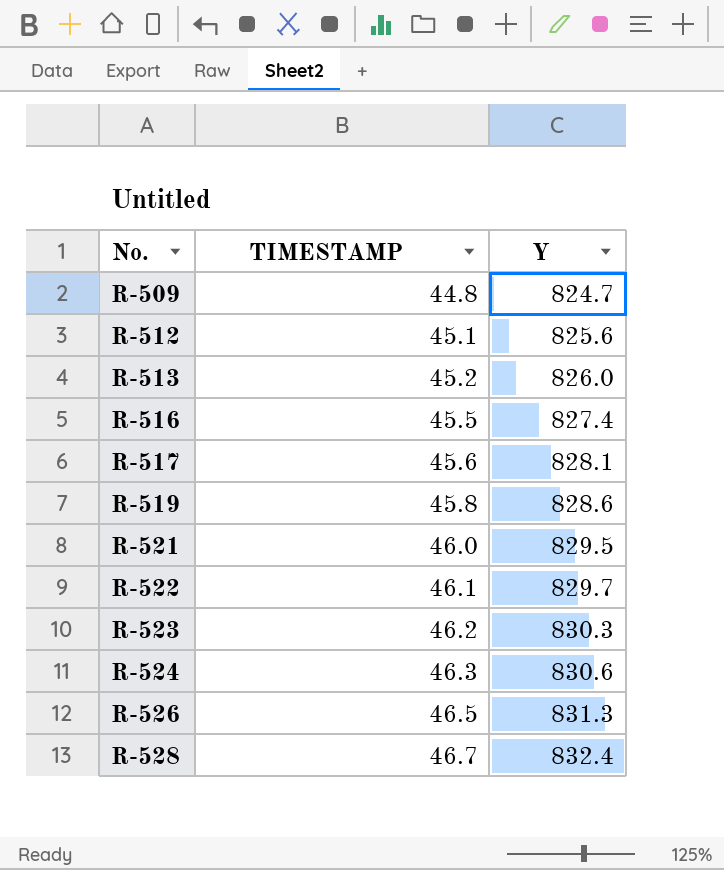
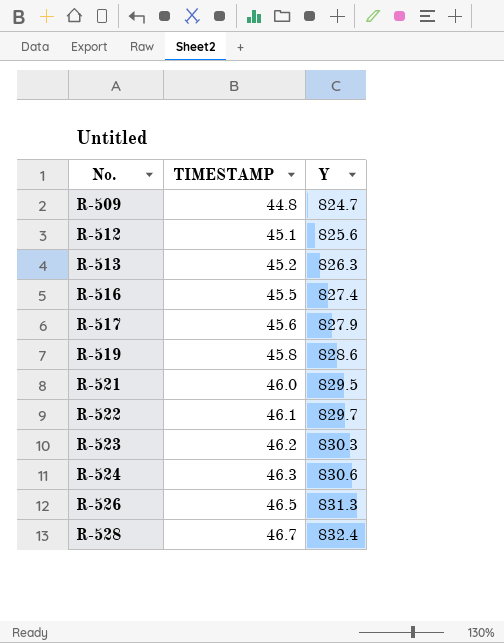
R-513 | Y: 826.0 -> 826.3
R-517 | Y: 828.1 -> 827.9

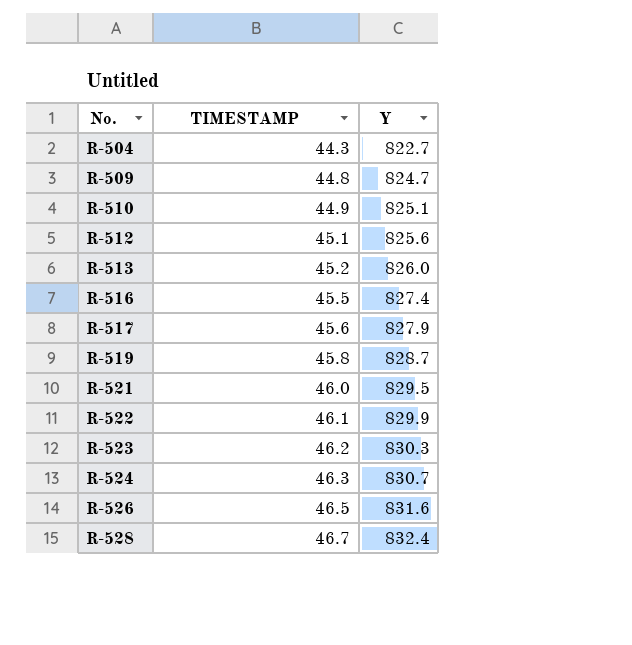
row R-504: none -> 44.3 | 822.7
row R-510: none -> 44.9 | 825.1
R-513 | Y: 826.3 -> 826.0
R-519 | Y: 828.6 -> 828.7
R-522 | Y: 829.7 -> 829.9
R-524 | Y: 830.6 -> 830.7
R-526 | Y: 831.3 -> 831.6

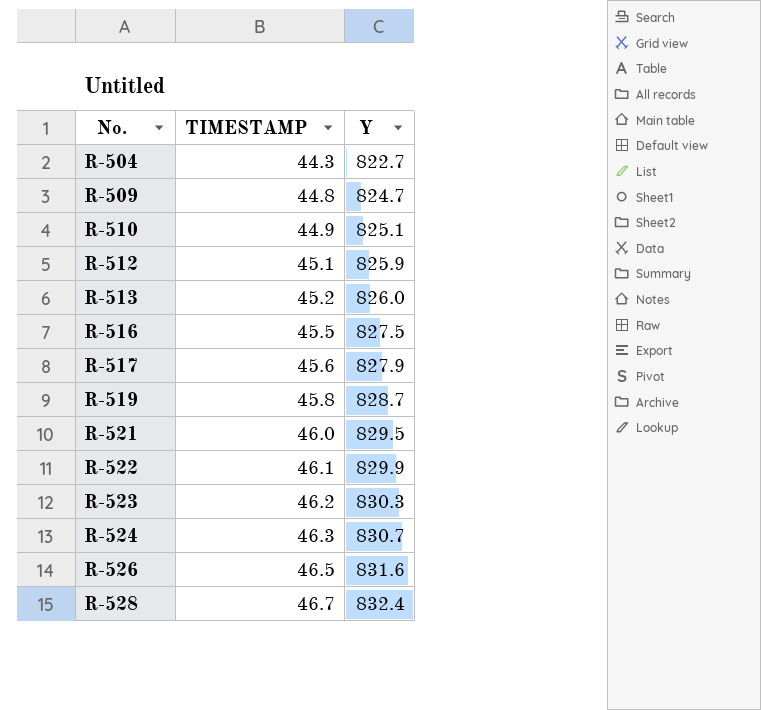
R-512 | Y: 825.6 -> 825.9
R-516 | Y: 827.4 -> 827.5

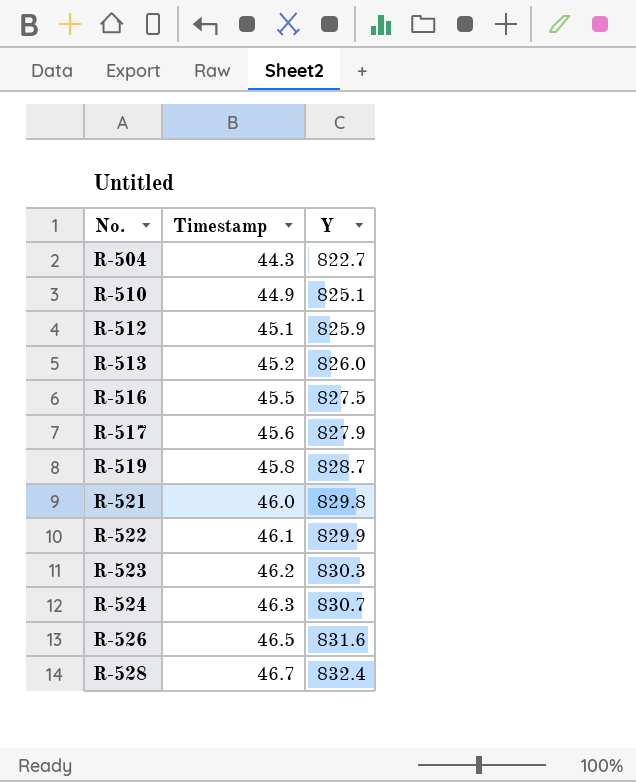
column name: TIMESTAMP -> Timestamp
row R-509: 44.8 | 824.7 -> none
R-521 | Y: 829.5 -> 829.8

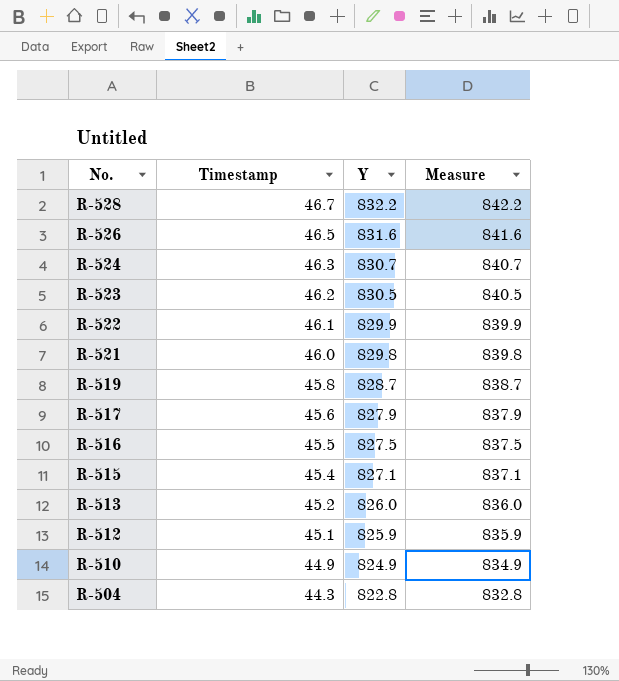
row order: No. ascending -> No. descending
column Measure | formula: none -> [Y] + 10
R-528 | Y: 832.4 -> 832.2
R-523 | Y: 830.3 -> 830.5
row R-515: none -> 45.4 | 827.1 | 837.1
R-510 | Y: 825.1 -> 824.9
R-504 | Y: 822.7 -> 822.8

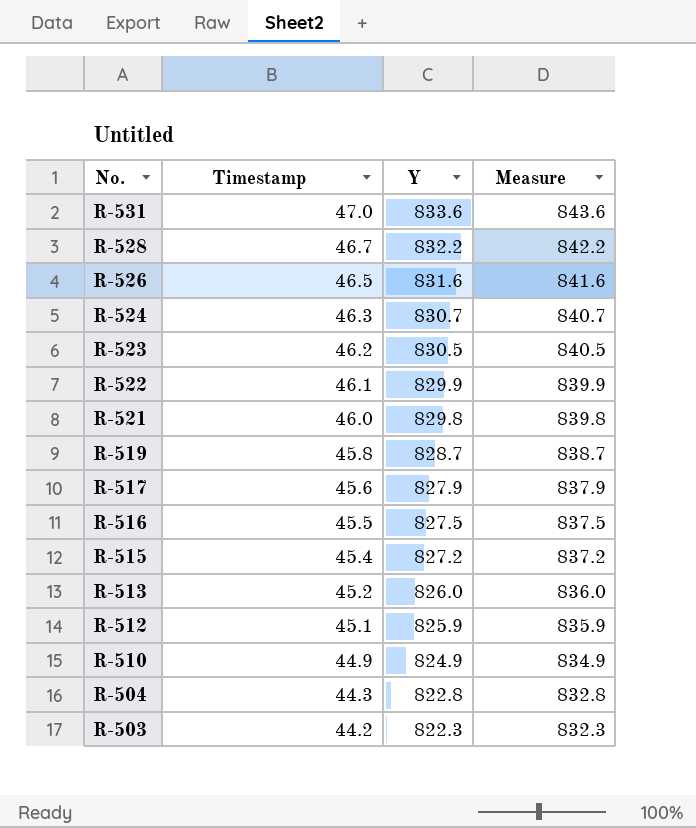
row R-531: none -> 47.0 | 833.6 | 843.6
R-515 | Y: 827.1 -> 827.2
R-515 | Measure: 837.1 -> 837.2
row R-503: none -> 44.2 | 822.3 | 832.3

